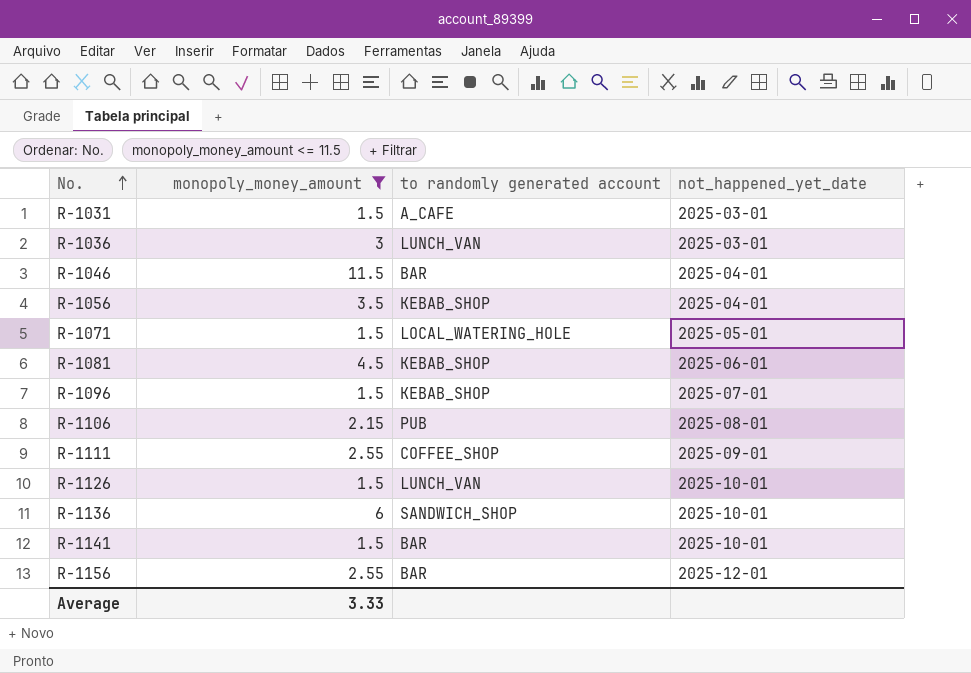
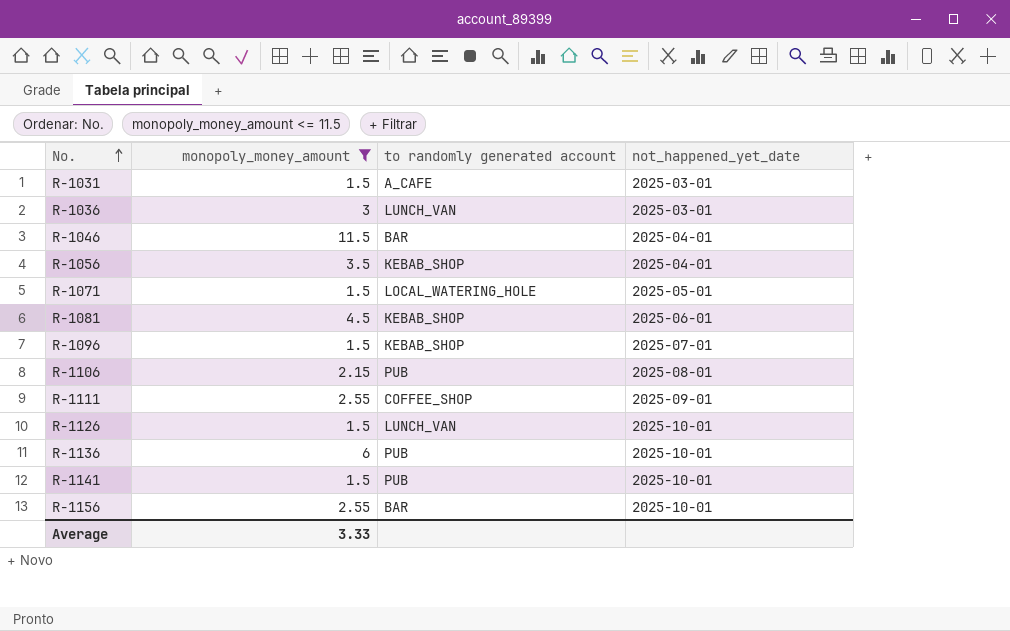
R-1136 | to randomly generated account: SANDWICH_SHOP -> PUB
R-1141 | to randomly generated account: BAR -> PUB
R-1156 | not_happened_yet_date: 2025-12-01 -> 2025-10-01

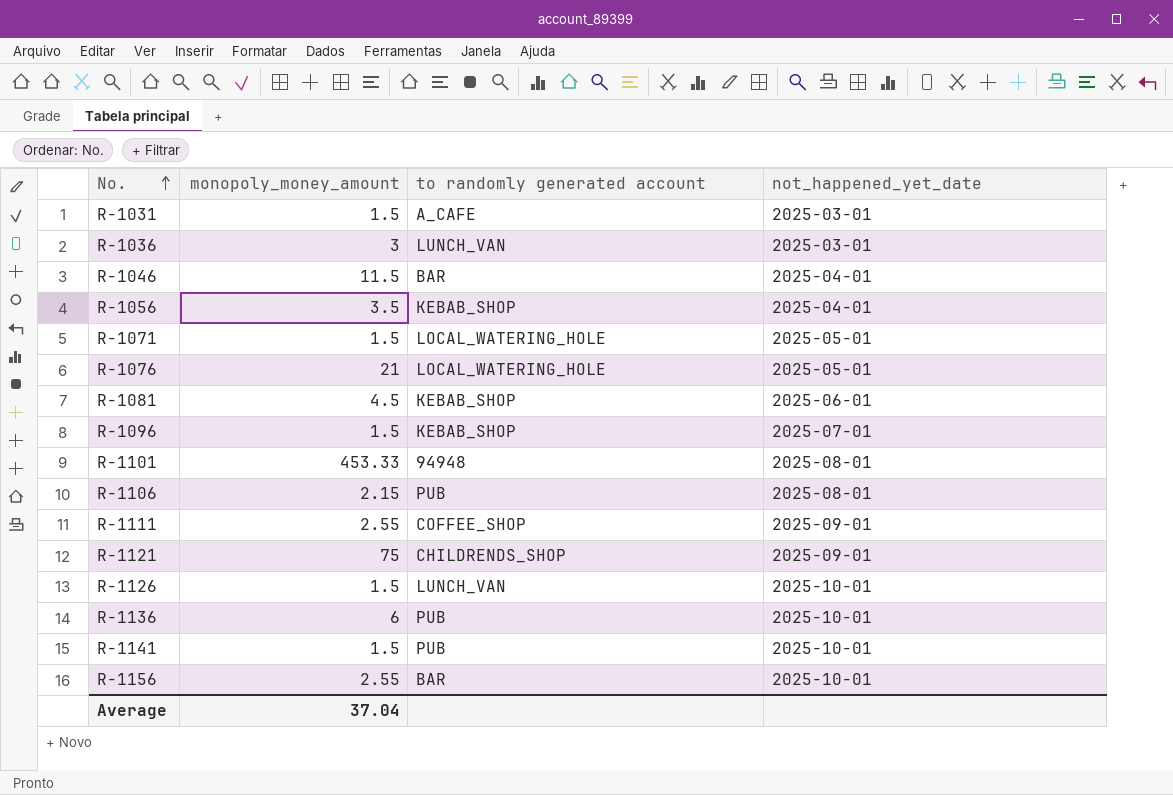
filter: monopoly_money_amount <= 11.5 -> none
Average | monopoly_money_amount: 3.33 -> 37.04

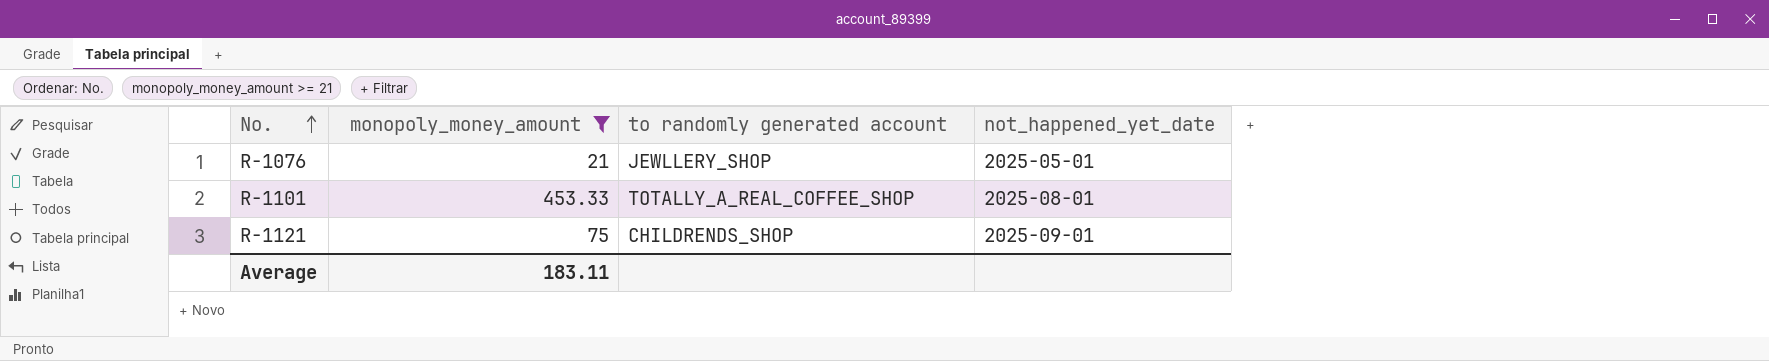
filter: none -> monopoly_money_amount >= 21
R-1076 | to randomly generated account: LOCAL_WATERING_HOLE -> JEWLLERY_SHOP
R-1101 | to randomly generated account: 94948 -> TOTALLY_A_REAL_COFFEE_SHOP
Average | monopoly_money_amount: 37.04 -> 183.11

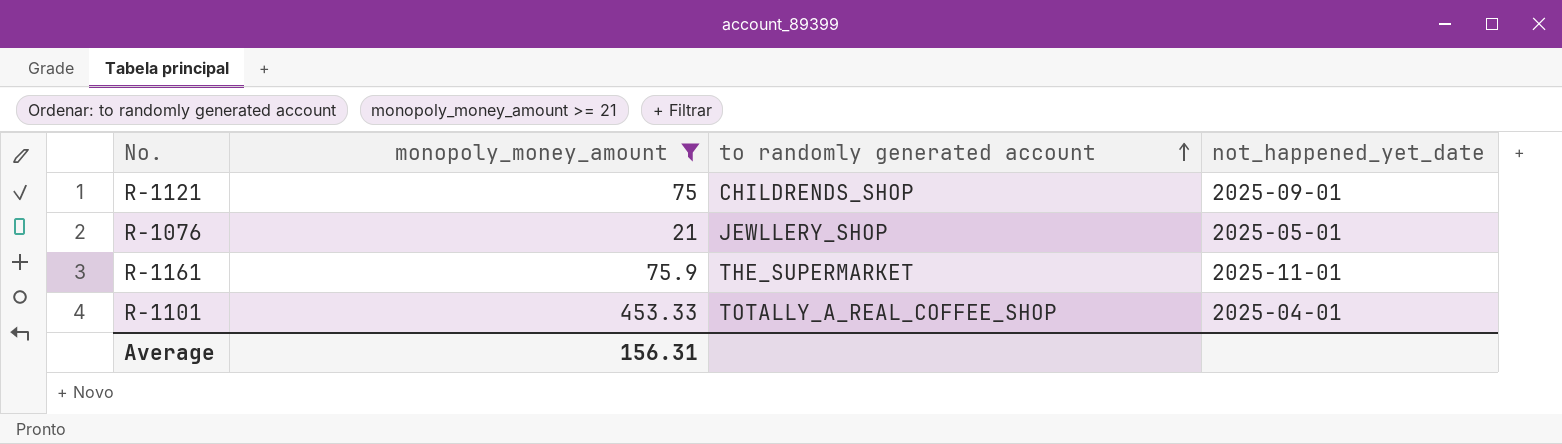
row order: No. ascending -> to randomly generated account ascending
row R-1161: none -> 75.9 | THE_SUPERMARKET | 2025-11-01
R-1101 | not_happened_yet_date: 2025-08-01 -> 2025-04-01
Average | monopoly_money_amount: 183.11 -> 156.31

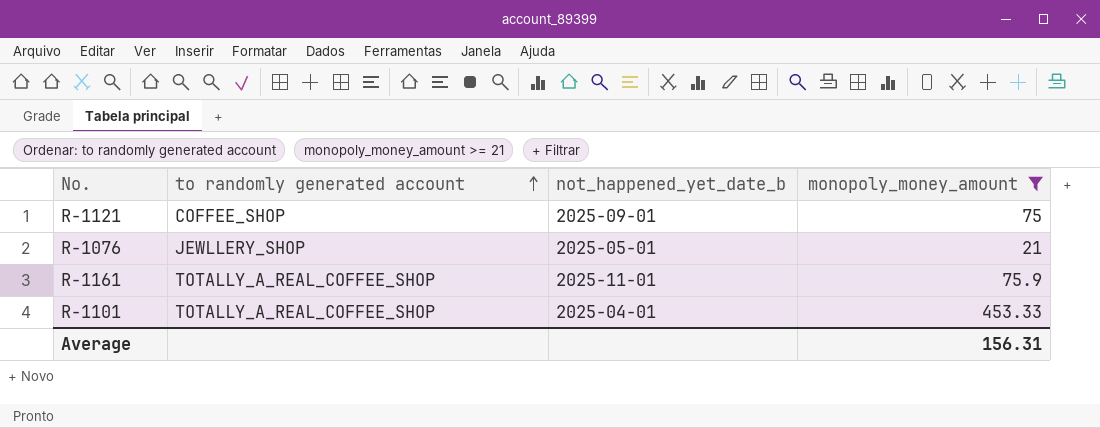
column name: not_happened_yet_date -> not_happened_yet_date_b
column monopoly_money_amount | position: 2 -> 4
R-1121 | to randomly generated account: CHILDRENDS_SHOP -> COFFEE_SHOP
R-1161 | to randomly generated account: THE_SUPERMARKET -> TOTALLY_A_REAL_COFFEE_SHOP

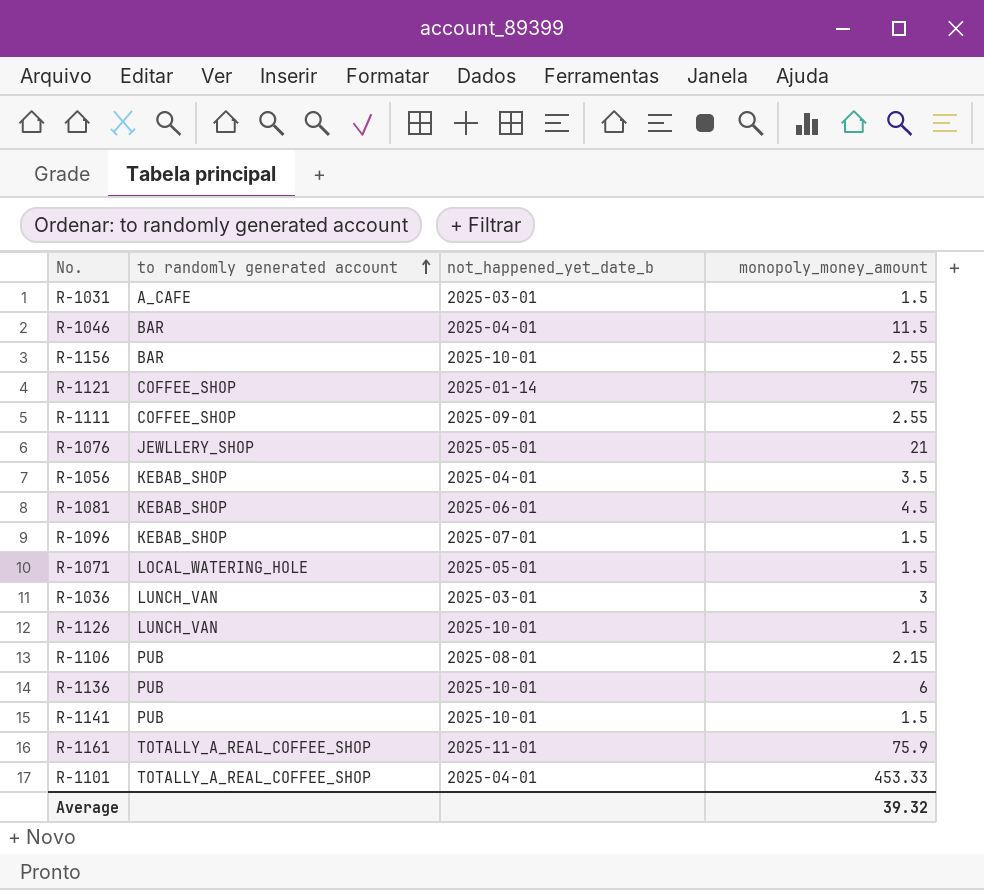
filter: monopoly_money_amount >= 21 -> none
R-1121 | not_happened_yet_date_b: 2025-09-01 -> 2025-01-14
Average | monopoly_money_amount: 156.31 -> 39.32

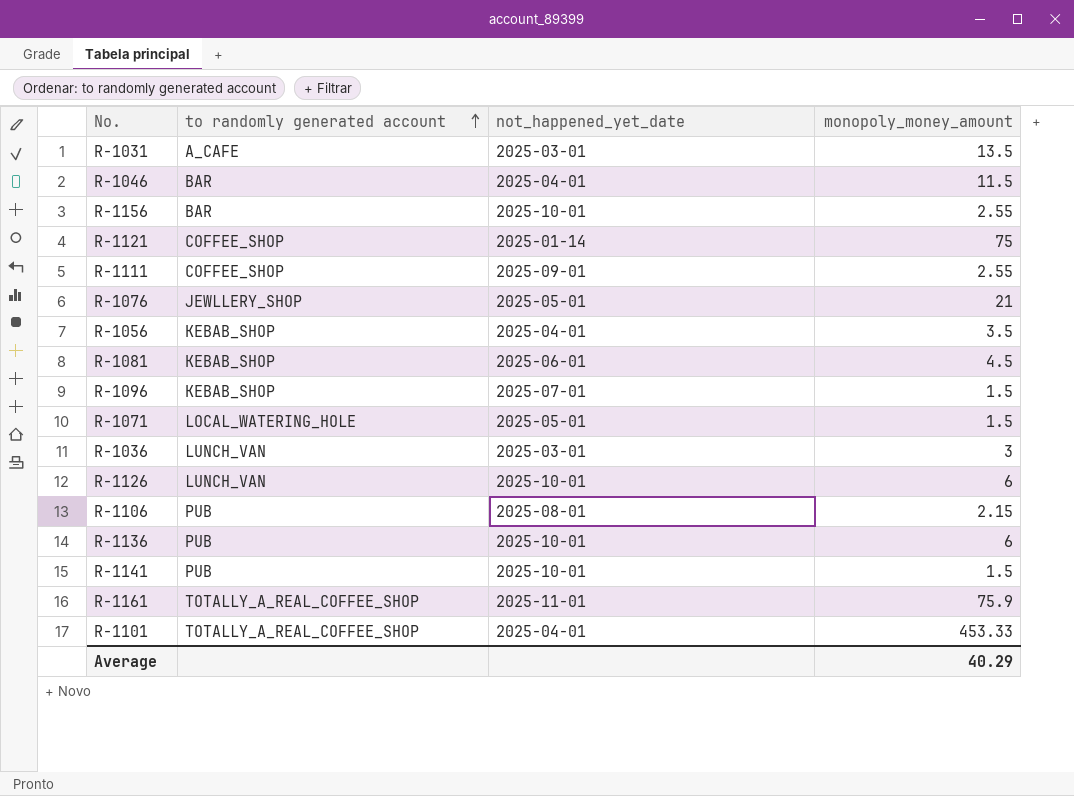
column name: not_happened_yet_date_b -> not_happened_yet_date
R-1031 | monopoly_money_amount: 1.5 -> 13.5
R-1126 | monopoly_money_amount: 1.5 -> 6
Average | monopoly_money_amount: 39.32 -> 40.29

